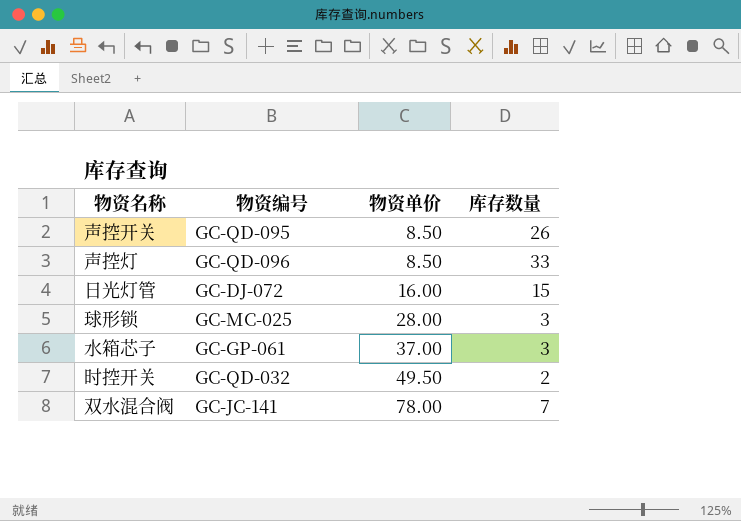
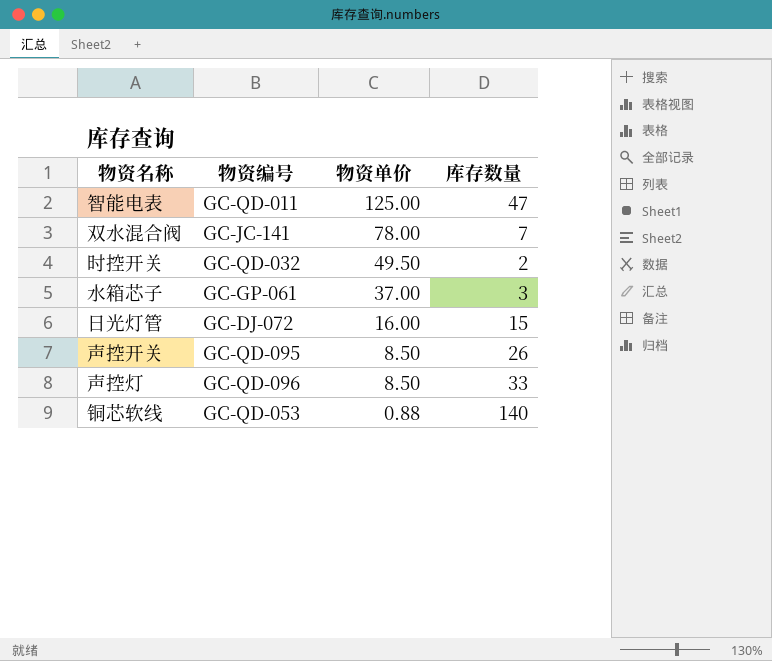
row order: 物资单价 ascending -> 物资单价 descending
row 球形锁: GC-MC-025 | 28.00 | 3 -> none
row 智能电表: none -> GC-QD-011 | 125.00 | 47
row 铜芯软线: none -> GC-QD-053 | 0.88 | 140

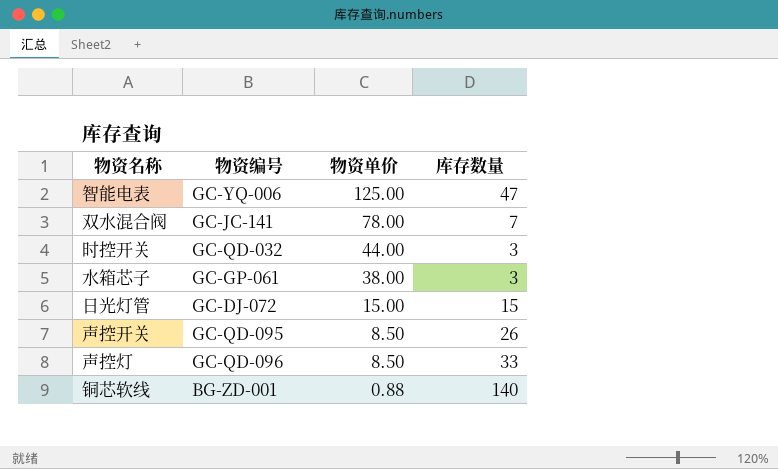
智能电表 | 物资编号: GC-QD-011 -> GC-YQ-006
时控开关 | 物资单价: 49.50 -> 44.00
时控开关 | 库存数量: 2 -> 3
水箱芯子 | 物资单价: 37.00 -> 38.00
日光灯管 | 物资单价: 16.00 -> 15.00
铜芯软线 | 物资编号: GC-QD-053 -> BG-ZD-001

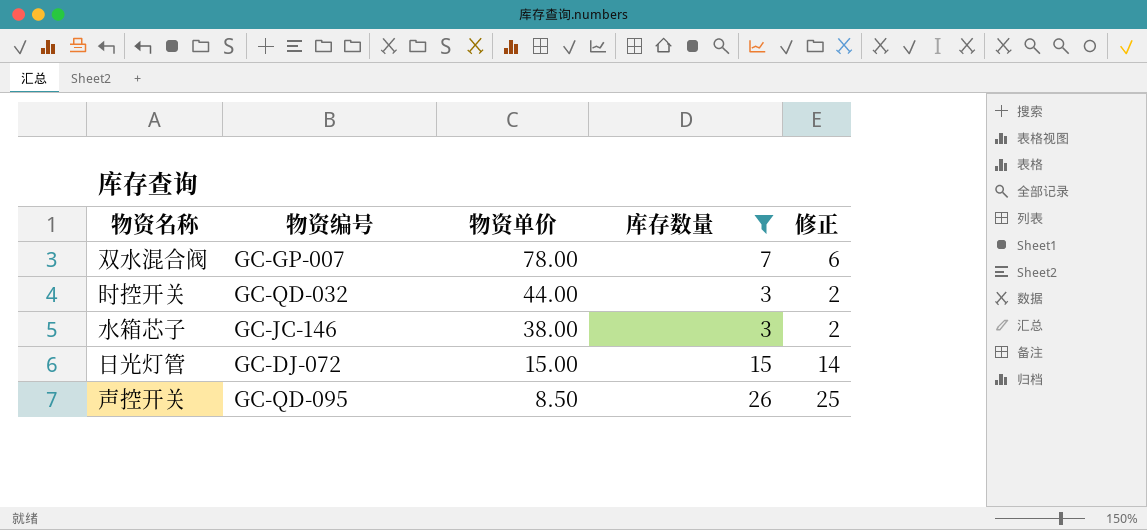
filter: none -> 库存数量 <= 26
column 修正 | formula: none -> [库存数量] - 1
双水混合阀 | 物资编号: GC-JC-141 -> GC-GP-007
水箱芯子 | 物资编号: GC-GP-061 -> GC-JC-146

